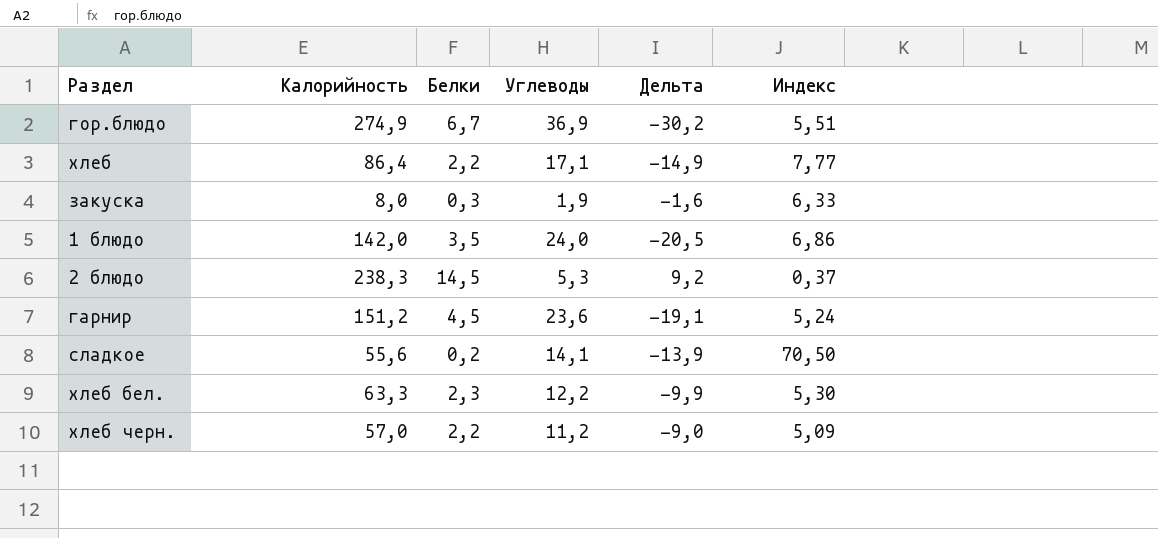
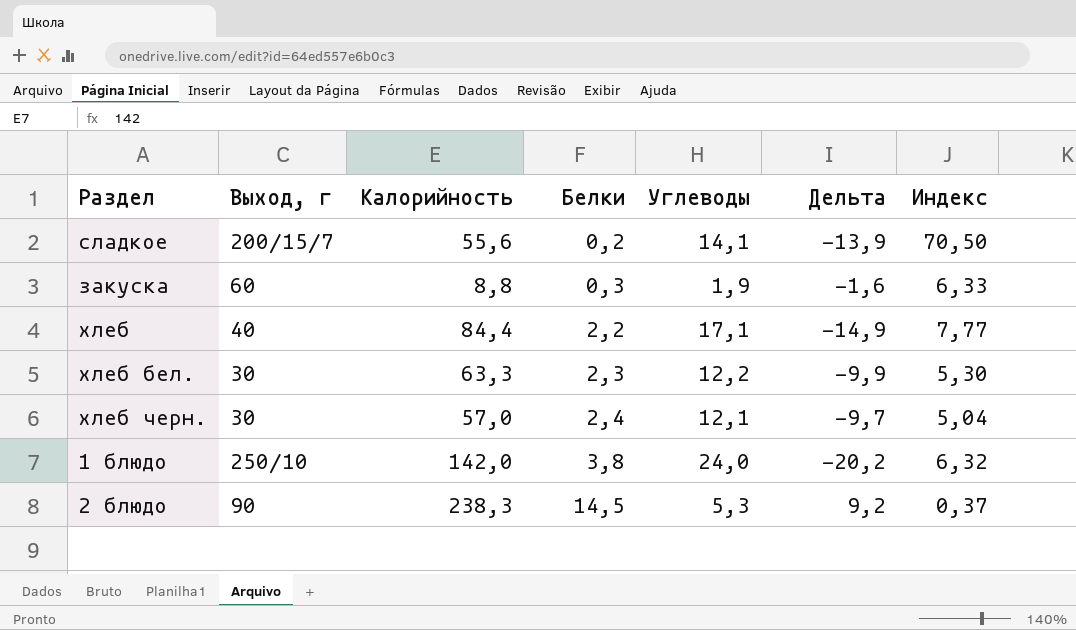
row order: none -> Белки ascending
column Выход, г | position: none -> 2
row гор.блюдо: 274,9 | 6,7 | 36,9 | -30,2 | 5,51 -> none
row гарнир: 151,2 | 4,5 | 23,6 | -19,1 | 5,24 -> none
закуска | Калорийность: 8,0 -> 8,8
хлеб | Калорийность: 86,4 -> 84,4
хлеб черн. | Белки: 2,2 -> 2,4
хлеб черн. | Углеводы: 11,2 -> 12,1
хлеб черн. | Дельта: -9,0 -> -9,7
хлеб черн. | Индекс: 5,09 -> 5,04
1 блюдо | Белки: 3,5 -> 3,8
1 блюдо | Дельта: -20,5 -> -20,2
1 блюдо | Индекс: 6,86 -> 6,32

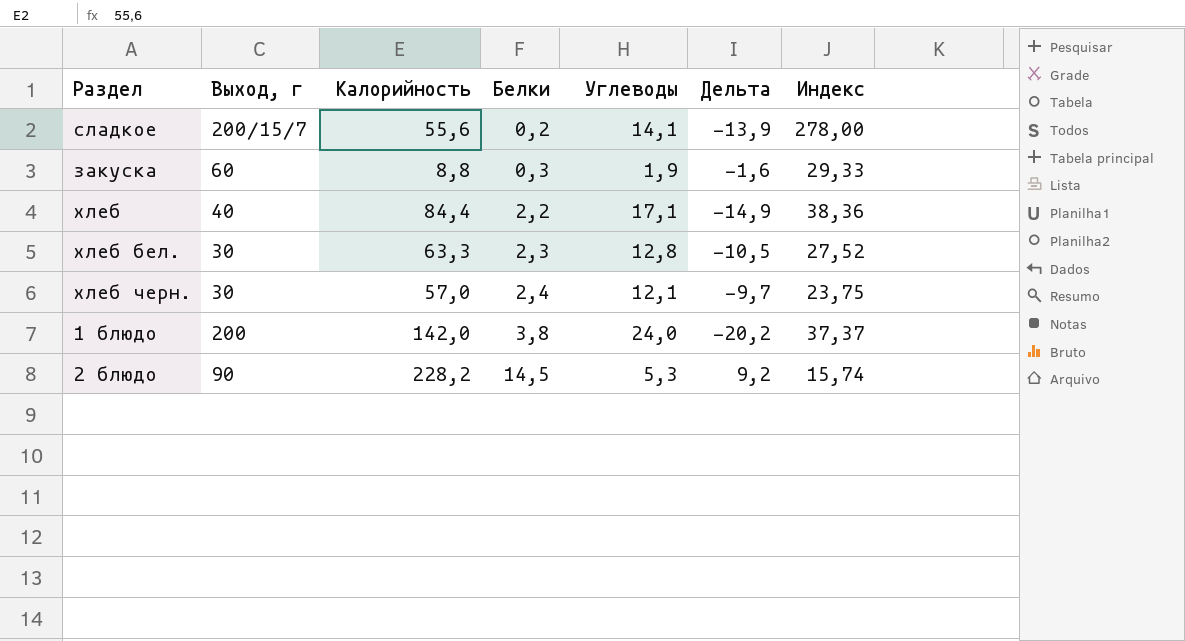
column Индекс | formula: [Углеводы] / [Белки] -> [Калорийность] / [Белки]
хлеб бел. | Углеводы: 12,2 -> 12,8
хлеб бел. | Дельта: -9,9 -> -10,5
1 блюдо | Выход, г: 250/10 -> 200
2 блюдо | Калорийность: 238,3 -> 228,2

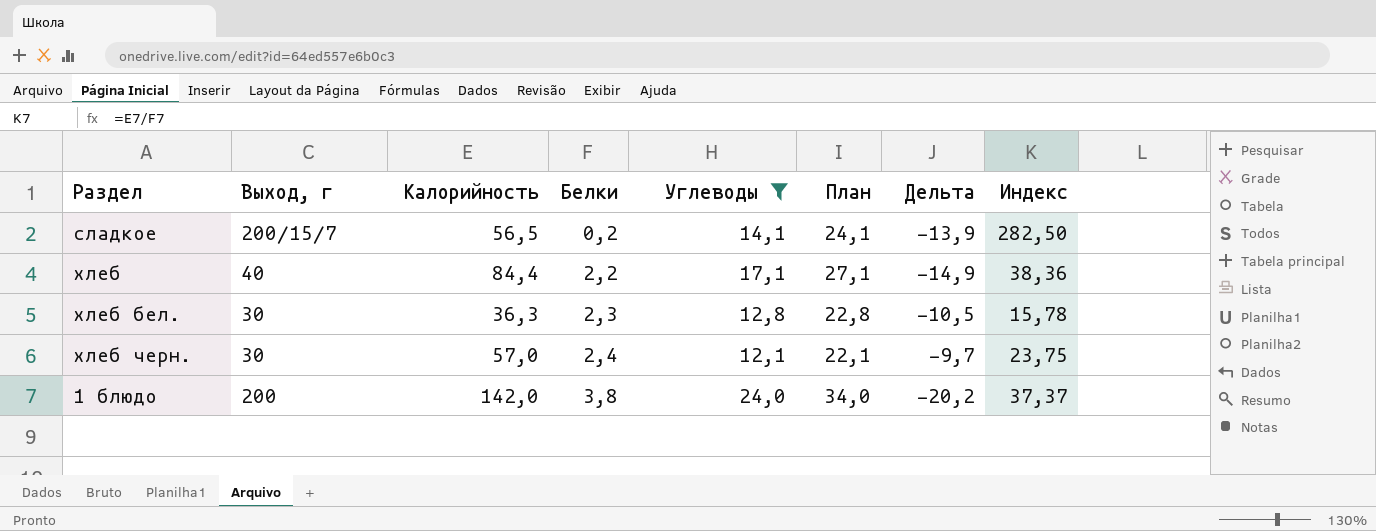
filter: none -> Углеводы >= 12,1
column План | formula: none -> [Углеводы] + 10
сладкое | Калорийность: 55,6 -> 56,5
сладкое | Индекс: 278,00 -> 282,50
хлеб бел. | Калорийность: 63,3 -> 36,3
хлеб бел. | Индекс: 27,52 -> 15,78

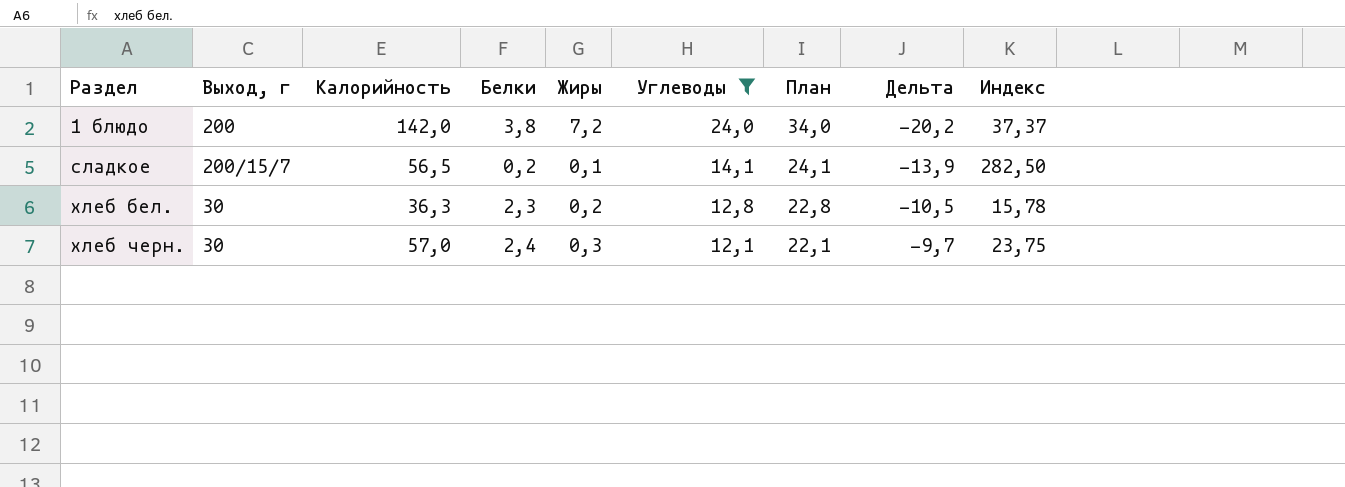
row order: Белки ascending -> Раздел ascending
column Жиры | position: none -> 5
row хлеб: 40 | 84,4 | 2,2 | 17,1 | 27,1 | -14,9 | 38,36 -> none

